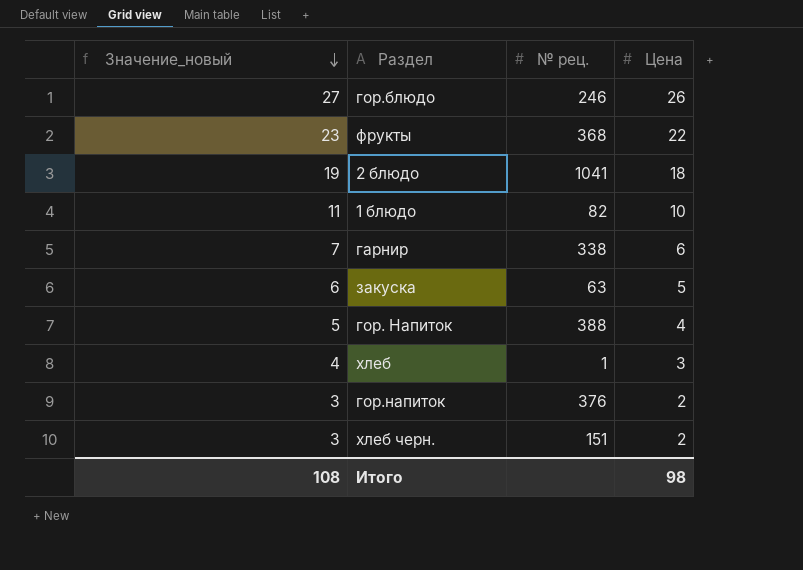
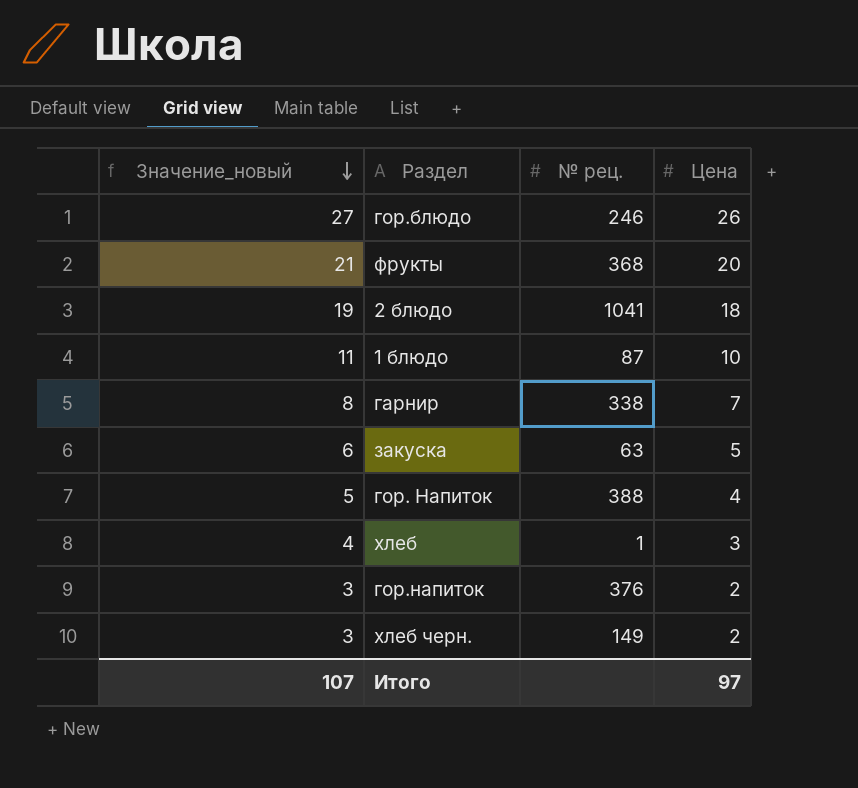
фрукты | Значение_новый: 23 -> 21
фрукты | Цена: 22 -> 20
1 блюдо | № рец.: 82 -> 87
гарнир | Значение_новый: 7 -> 8
гарнир | Цена: 6 -> 7
хлеб черн. | № рец.: 151 -> 149
Итого | Значение_новый: 108 -> 107
Итого | Цена: 98 -> 97

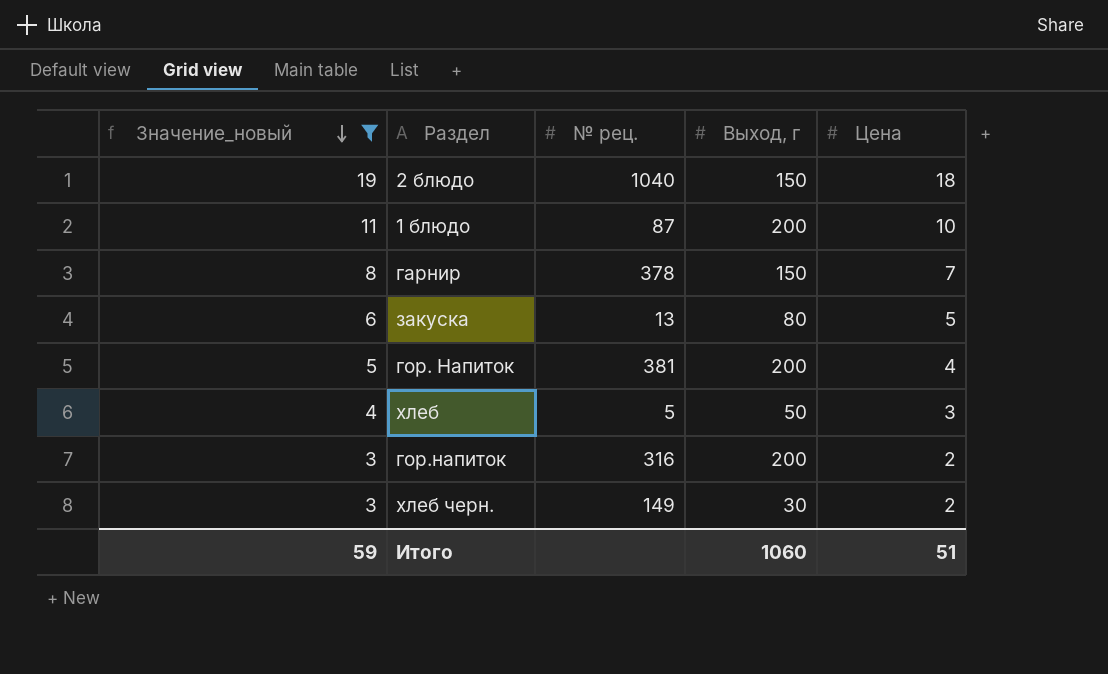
filter: none -> Значение_новый <= 19
column Выход, г | position: none -> 4
2 блюдо | № рец.: 1041 -> 1040
гарнир | № рец.: 338 -> 378
закуска | № рец.: 63 -> 13
гор. Напиток | № рец.: 388 -> 381
хлеб | № рец.: 1 -> 5
гор.напиток | № рец.: 376 -> 316
Итого | Значение_новый: 107 -> 59
Итого | Цена: 97 -> 51

